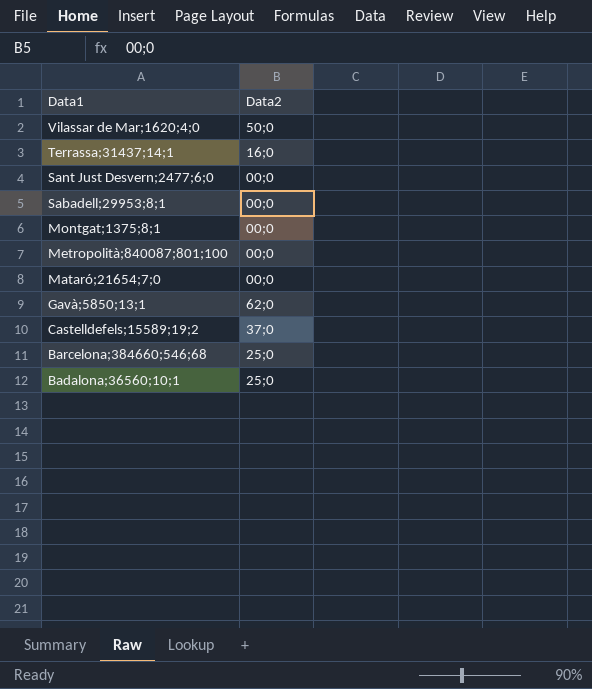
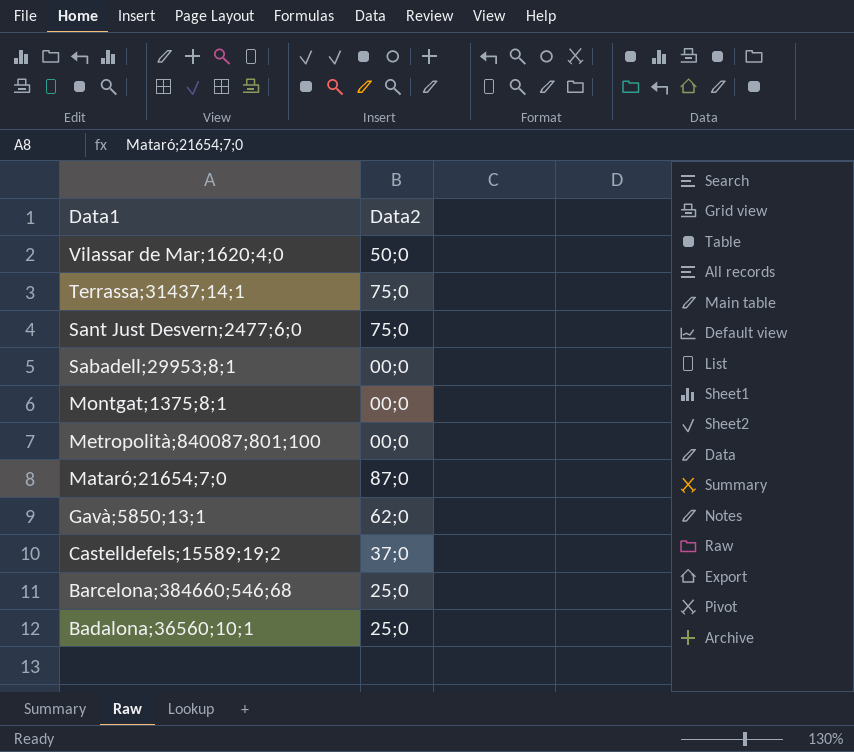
Terrassa;31437;14;1 | Data2: 16;0 -> 75;0
Sant Just Desvern;2477;6;0 | Data2: 00;0 -> 75;0
Mataró;21654;7;0 | Data2: 00;0 -> 87;0

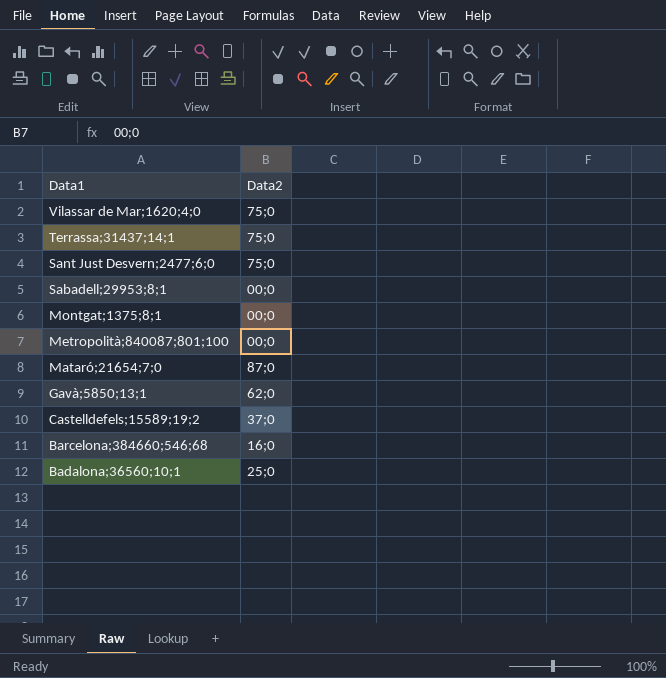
Vilassar de Mar;1620;4;0 | Data2: 50;0 -> 75;0
Barcelona;384660;546;68 | Data2: 25;0 -> 16;0

